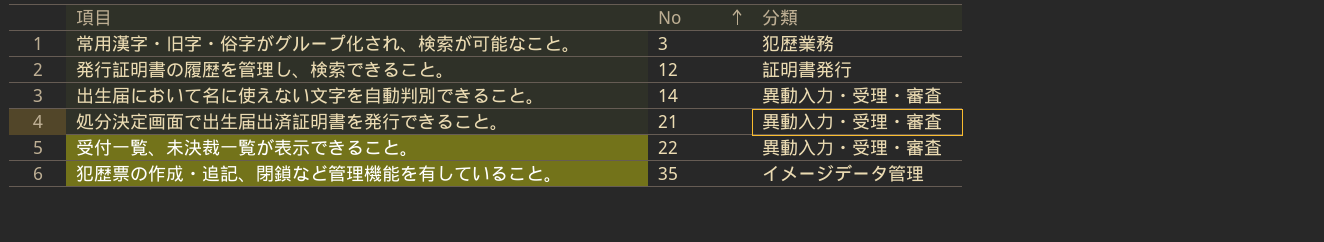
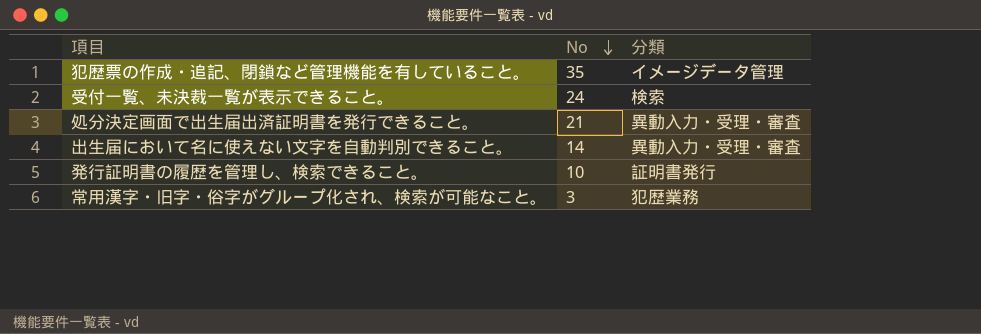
row order: No ascending -> No descending
受付一覧、未決裁一覧が表示できること。 | No: 22 -> 24
受付一覧、未決裁一覧が表示できること。 | 分類: 異動入力・受理・審査 -> 検索
発行証明書の履歴を管理し、検索できること。 | No: 12 -> 10

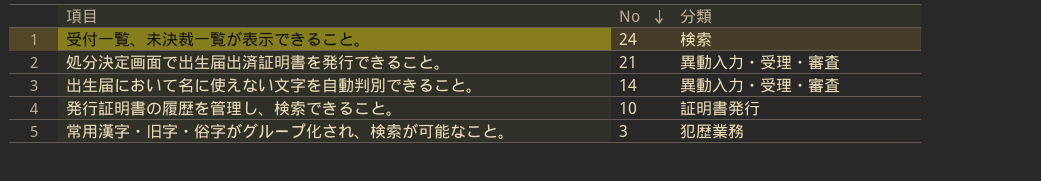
row 犯歴票の作成・追記、閉鎖など管理機能を有していること。: 35 | イメージデータ管理 -> none

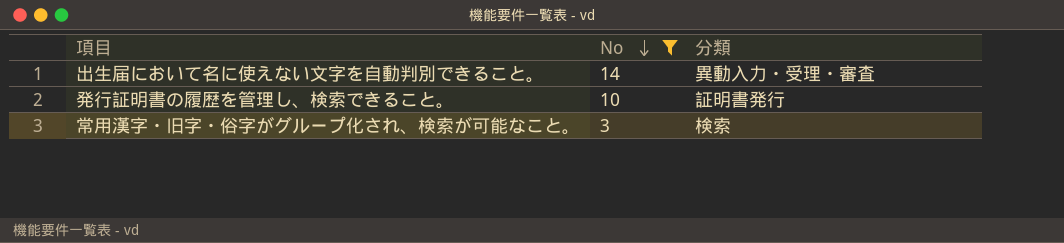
filter: none -> No <= 14
常用漢字・旧字・俗字がグループ化され、検索が可能なこと。 | 分類: 犯歴業務 -> 検索

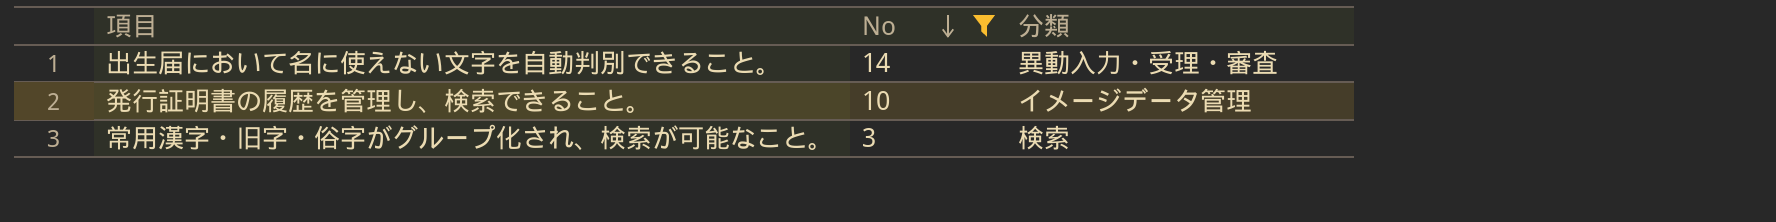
発行証明書の履歴を管理し、検索できること。 | 分類: 証明書発行 -> イメージデータ管理

